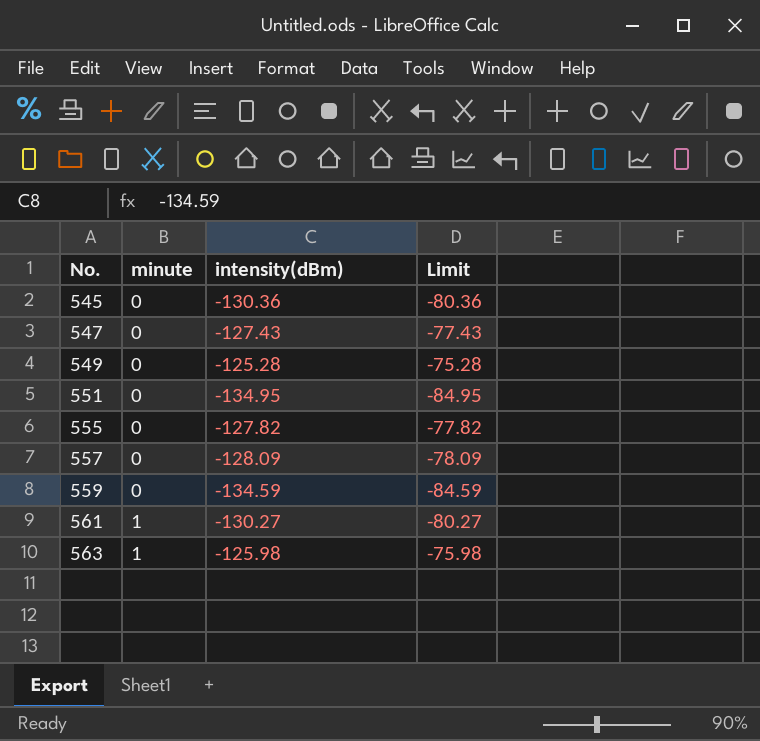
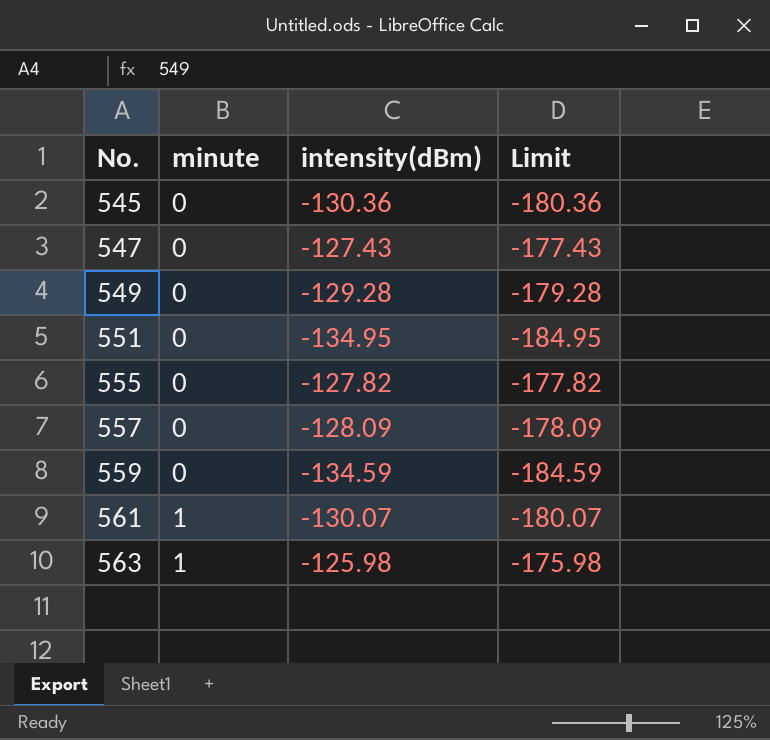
column Limit | formula: [intensity(dBm)] + 50 -> [intensity(dBm)] - 50
549 | intensity(dBm): -125.28 -> -129.28
561 | intensity(dBm): -130.27 -> -130.07

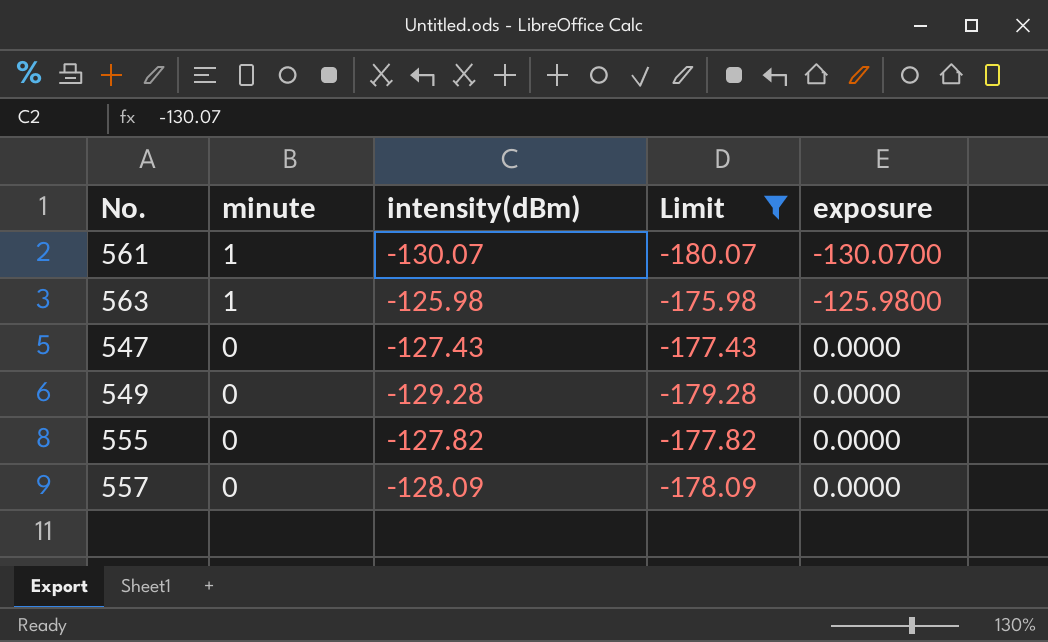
filter: none -> Limit >= -180.07
row order: No. ascending -> minute descending
column exposure | formula: none -> [minute] * [intensity(dBm)]

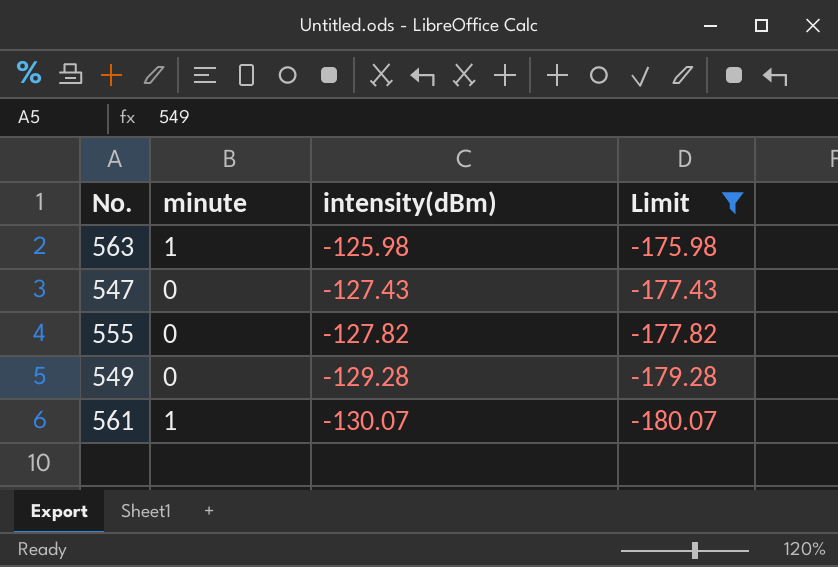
row order: minute descending -> intensity(dBm) descending
column exposure | formula: [minute] * [intensity(dBm)] -> none
row 557: 0 | -128.09 | -178.09 | 0.0000 -> none

